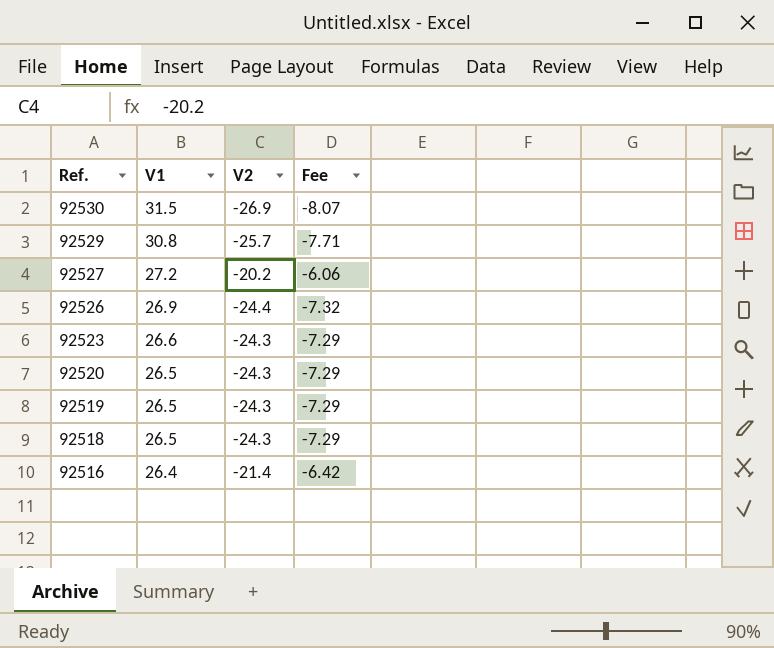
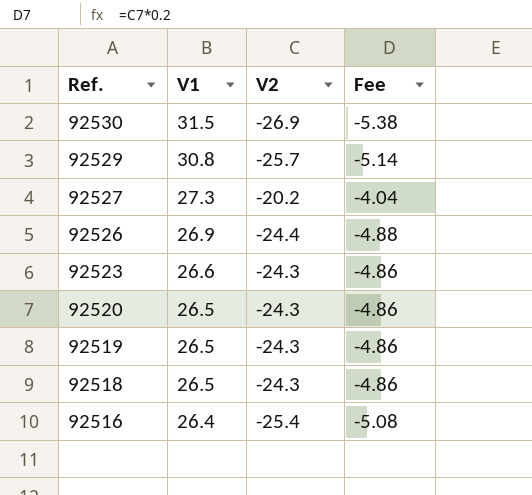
column Fee | formula: [V2] * 0.3 -> [V2] * 0.2
92527 | V1: 27.2 -> 27.3
92516 | V2: -21.4 -> -25.4

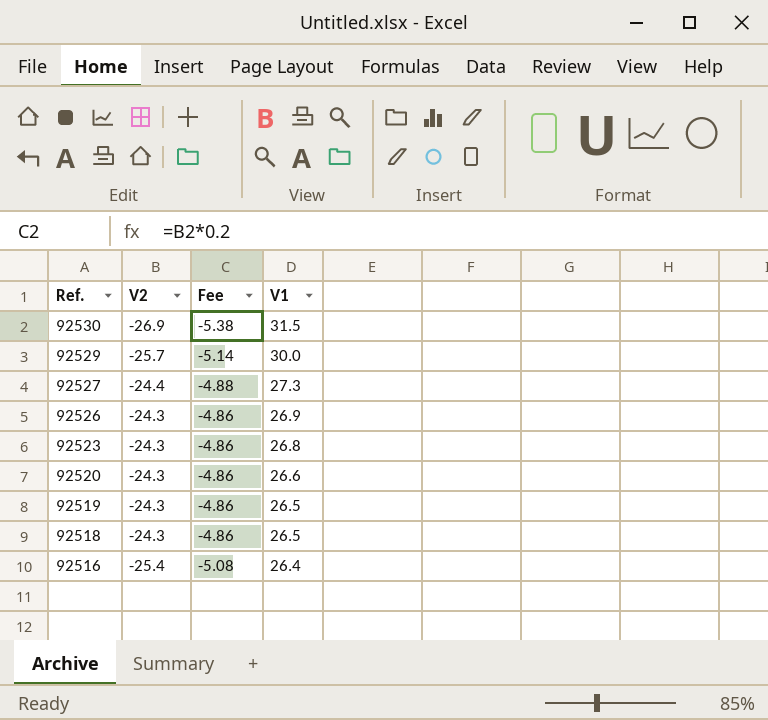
column V1 | position: 2 -> 4
92529 | V1: 30.8 -> 30.0
92527 | V2: -20.2 -> -24.4
92527 | Fee: -4.04 -> -4.88
92526 | V2: -24.4 -> -24.3
92526 | Fee: -4.88 -> -4.86
92523 | V1: 26.6 -> 26.8
92520 | V1: 26.5 -> 26.6

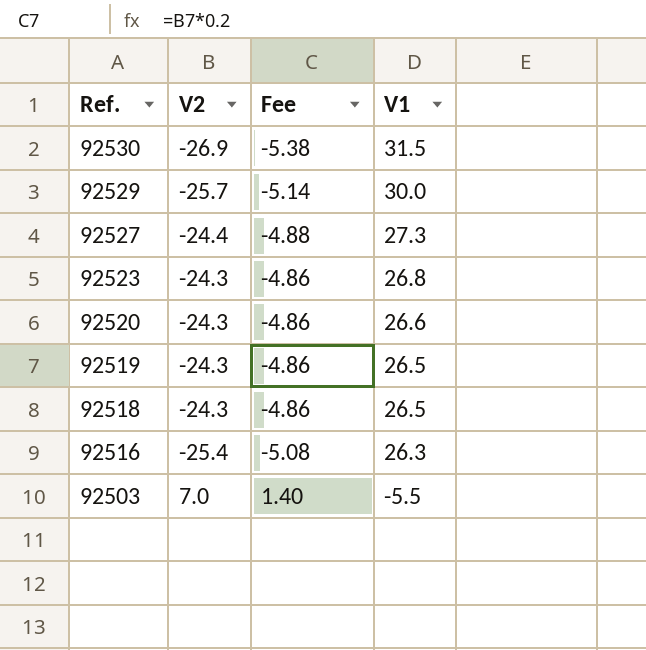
row 92526: -24.3 | -4.86 | 26.9 -> none
92516 | V1: 26.4 -> 26.3
row 92503: none -> 7.0 | 1.40 | -5.5

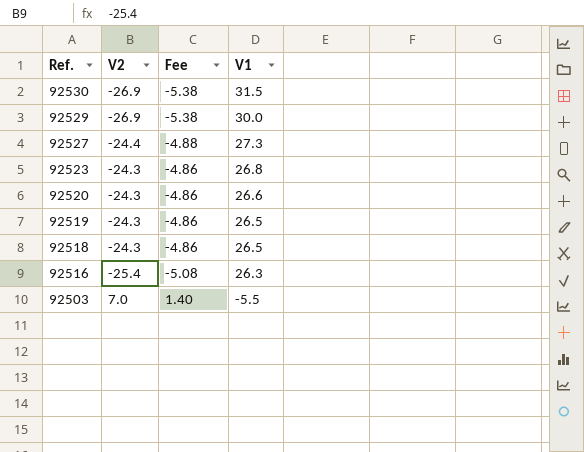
92529 | V2: -25.7 -> -26.9
92529 | Fee: -5.14 -> -5.38

